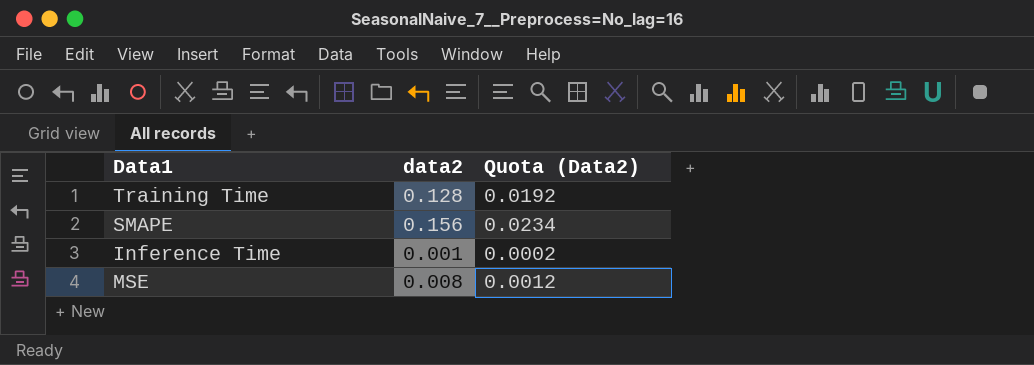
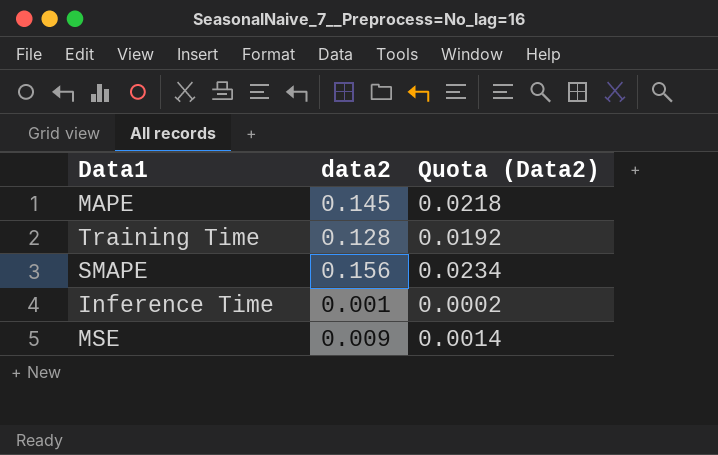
row MAPE: none -> 0.145 | 0.0218
MSE | data2: 0.008 -> 0.009
MSE | Quota (Data2): 0.0012 -> 0.0014

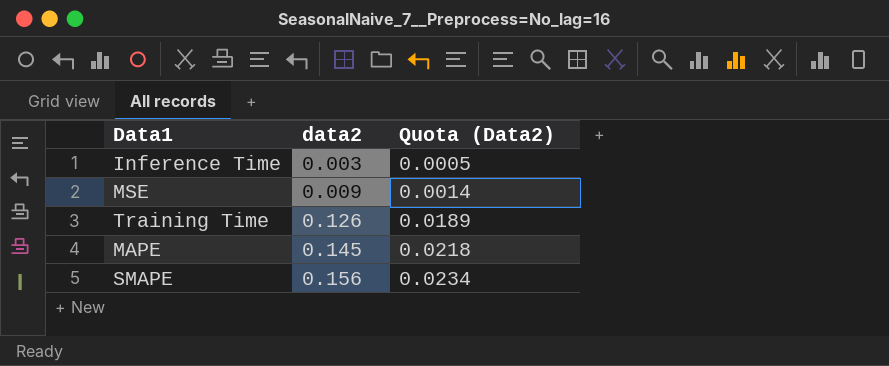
row order: none -> data2 ascending
Inference Time | data2: 0.001 -> 0.003
Inference Time | Quota (Data2): 0.0002 -> 0.0005
Training Time | data2: 0.128 -> 0.126
Training Time | Quota (Data2): 0.0192 -> 0.0189

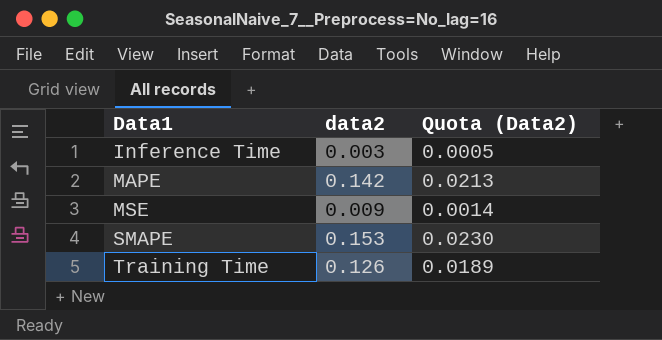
row order: data2 ascending -> Data1 ascending
MAPE | data2: 0.145 -> 0.142
MAPE | Quota (Data2): 0.0218 -> 0.0213
SMAPE | data2: 0.156 -> 0.153
SMAPE | Quota (Data2): 0.0234 -> 0.0230

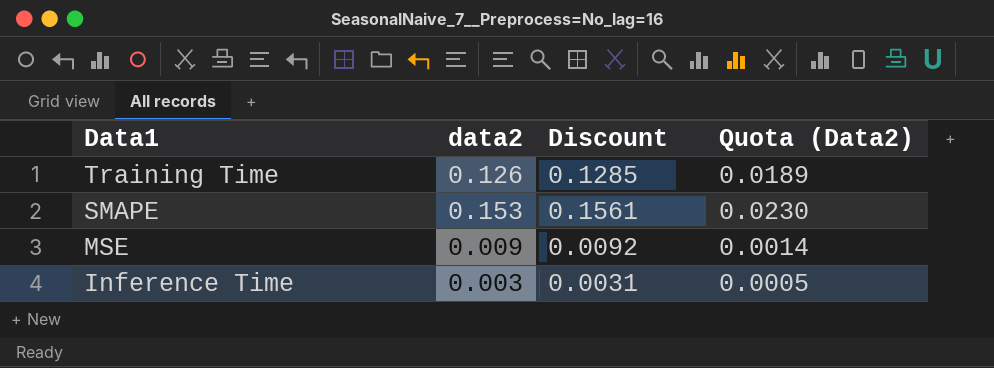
row order: Data1 ascending -> Data1 descending
column Discount | formula: none -> [data2] * 1.02
row MAPE: 0.142 | 0.0213 -> none

